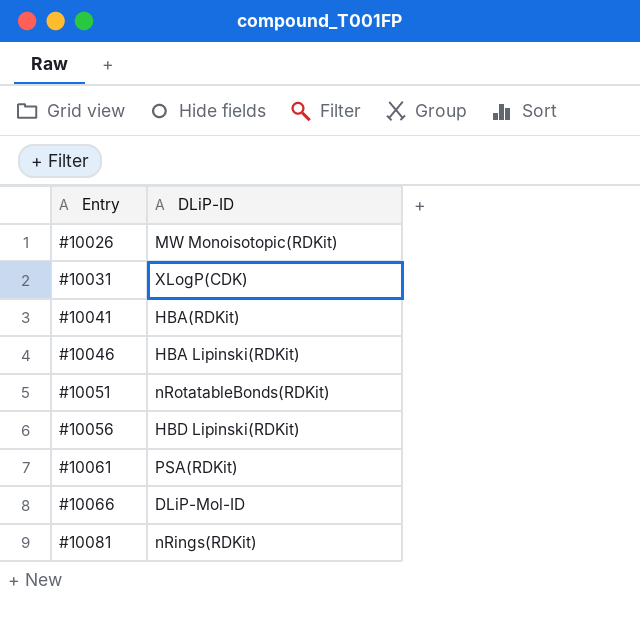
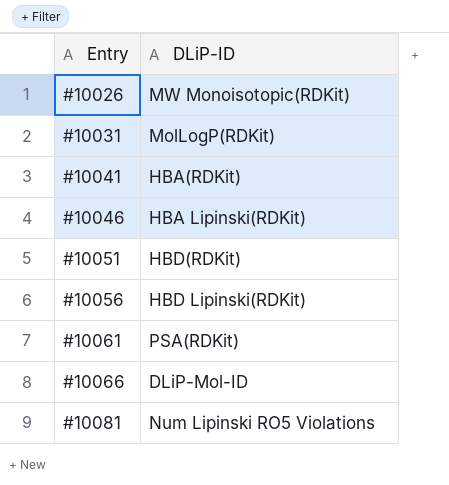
#10031 | DLiP-ID: XLogP(CDK) -> MolLogP(RDKit)
#10051 | DLiP-ID: nRotatableBonds(RDKit) -> HBD(RDKit)
#10081 | DLiP-ID: nRings(RDKit) -> Num Lipinski RO5 Violations

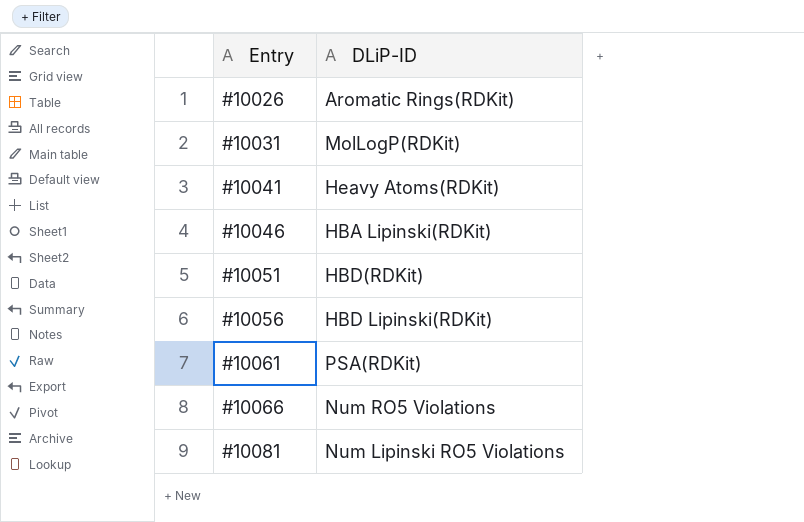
#10026 | DLiP-ID: MW Monoisotopic(RDKit) -> Aromatic Rings(RDKit)
#10041 | DLiP-ID: HBA(RDKit) -> Heavy Atoms(RDKit)
#10066 | DLiP-ID: DLiP-Mol-ID -> Num RO5 Violations

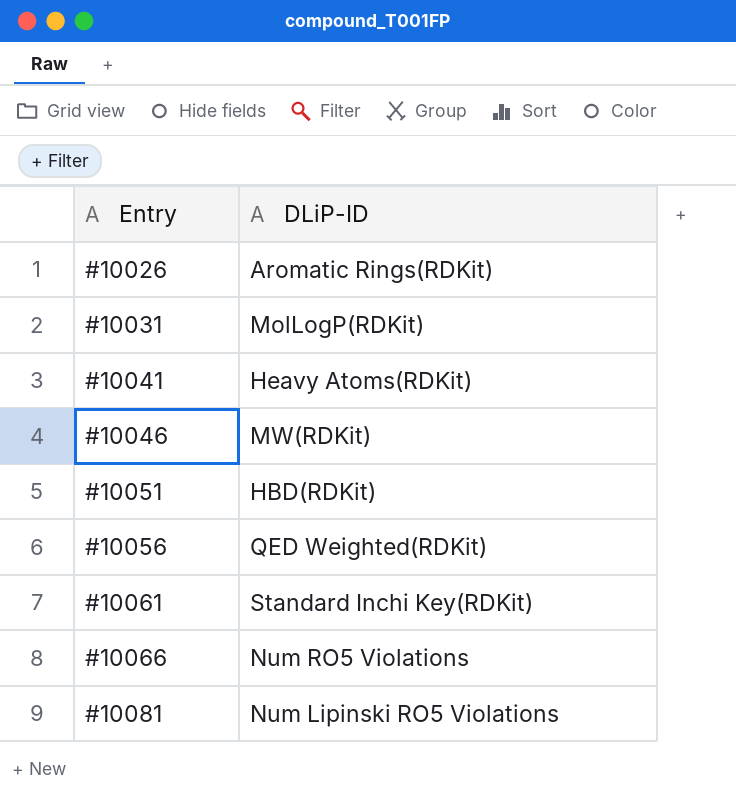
#10046 | DLiP-ID: HBA Lipinski(RDKit) -> MW(RDKit)
#10056 | DLiP-ID: HBD Lipinski(RDKit) -> QED Weighted(RDKit)
#10061 | DLiP-ID: PSA(RDKit) -> Standard Inchi Key(RDKit)

